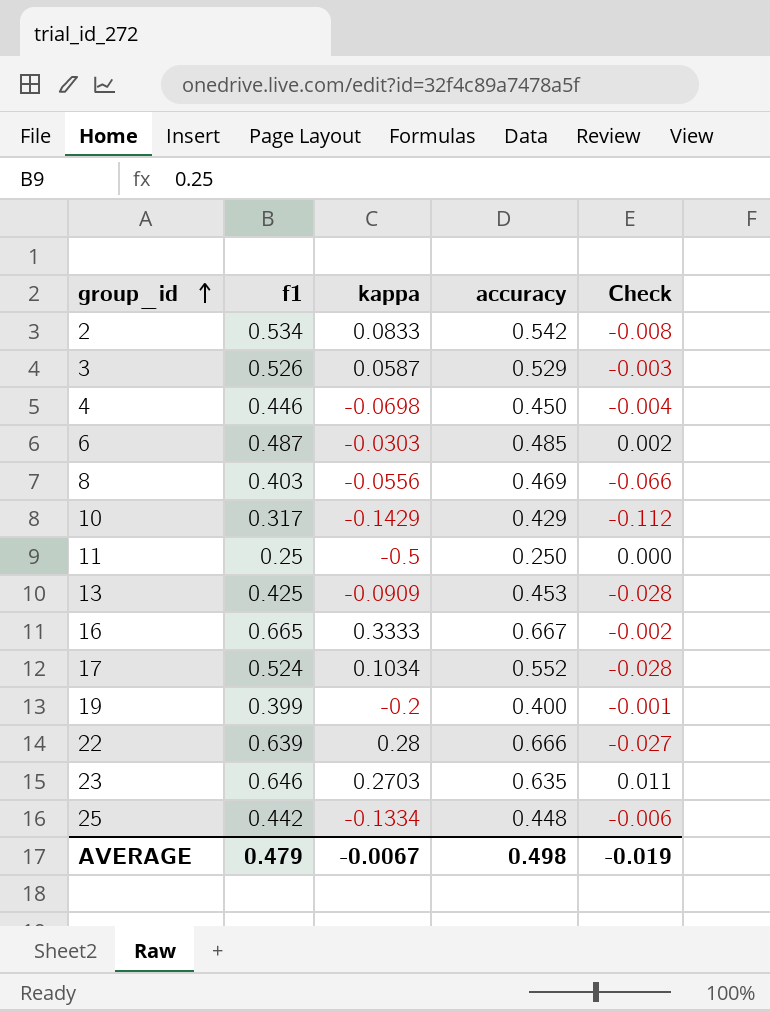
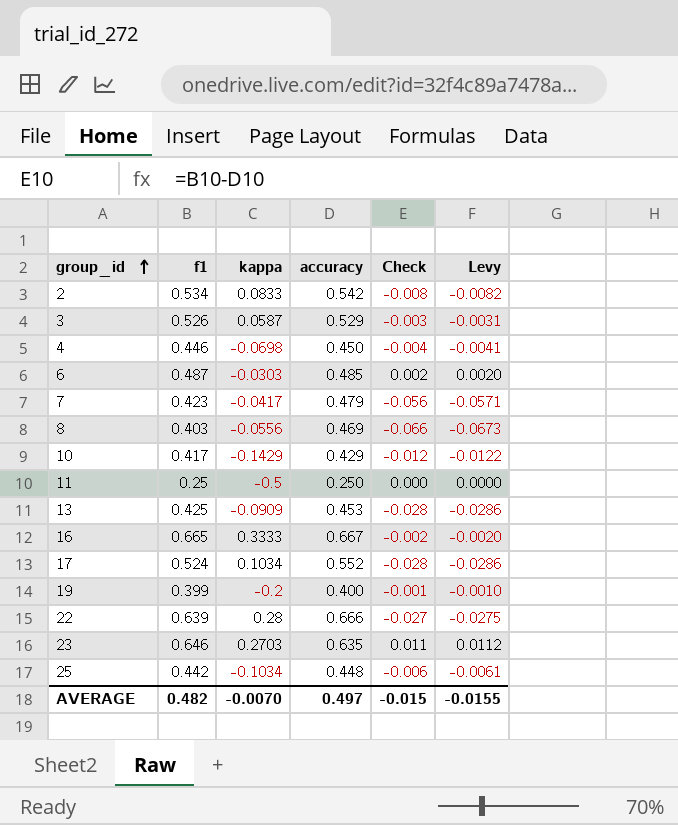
column Levy | formula: none -> [Check] * 1.02
row 7: none -> 0.423 | -0.0417 | 0.479 | -0.056 | -0.0571
10 | f1: 0.317 -> 0.417
10 | Check: -0.112 -> -0.012
25 | kappa: -0.1334 -> -0.1034
AVERAGE | f1: 0.479 -> 0.482
AVERAGE | kappa: -0.0067 -> -0.0070
AVERAGE | accuracy: 0.498 -> 0.497
AVERAGE | Check: -0.019 -> -0.015

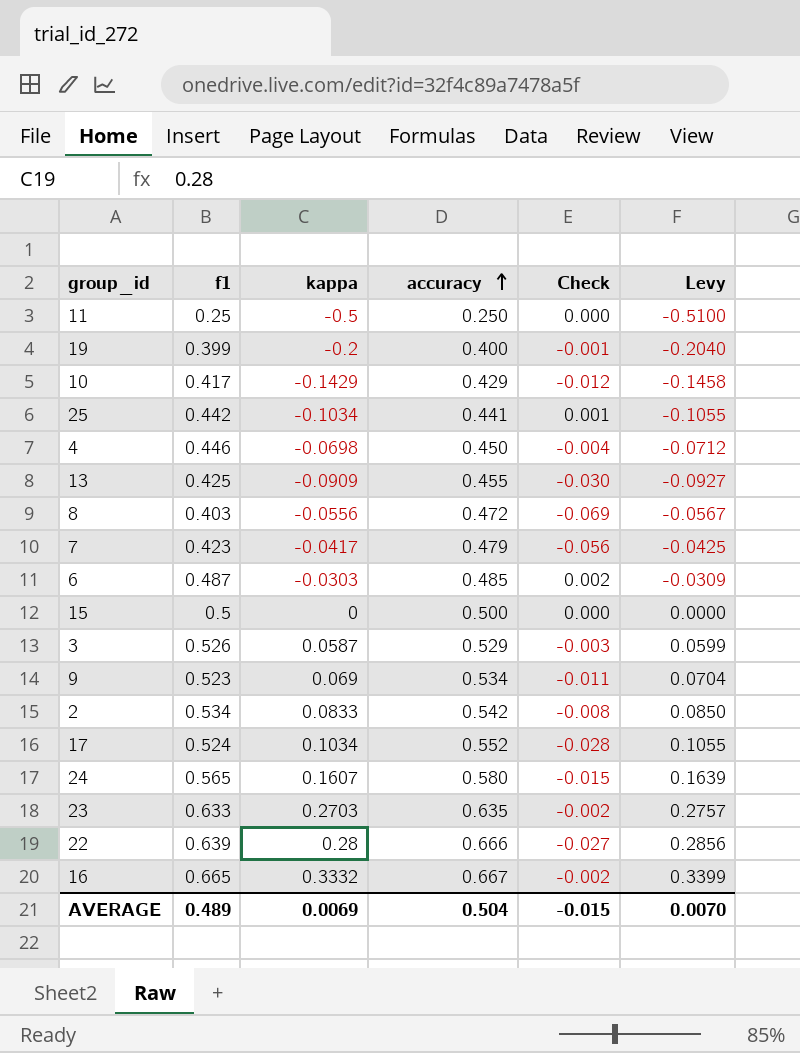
row order: group_id ascending -> accuracy ascending
column Levy | formula: [Check] * 1.02 -> [kappa] * 1.02
25 | accuracy: 0.448 -> 0.441
25 | Check: -0.006 -> 0.001
13 | accuracy: 0.453 -> 0.455
13 | Check: -0.028 -> -0.030
8 | accuracy: 0.469 -> 0.472
8 | Check: -0.066 -> -0.069
row 15: none -> 0.5 | 0 | 0.500 | 0.000 | 0.0000
row 9: none -> 0.523 | 0.069 | 0.534 | -0.011 | 0.0704
row 24: none -> 0.565 | 0.1607 | 0.580 | -0.015 | 0.1639
23 | f1: 0.646 -> 0.633
23 | Check: 0.011 -> -0.002
16 | kappa: 0.3333 -> 0.3332
AVERAGE | f1: 0.482 -> 0.489
AVERAGE | kappa: -0.0070 -> 0.0069
AVERAGE | accuracy: 0.497 -> 0.504
AVERAGE | Levy: -0.0155 -> 0.0070

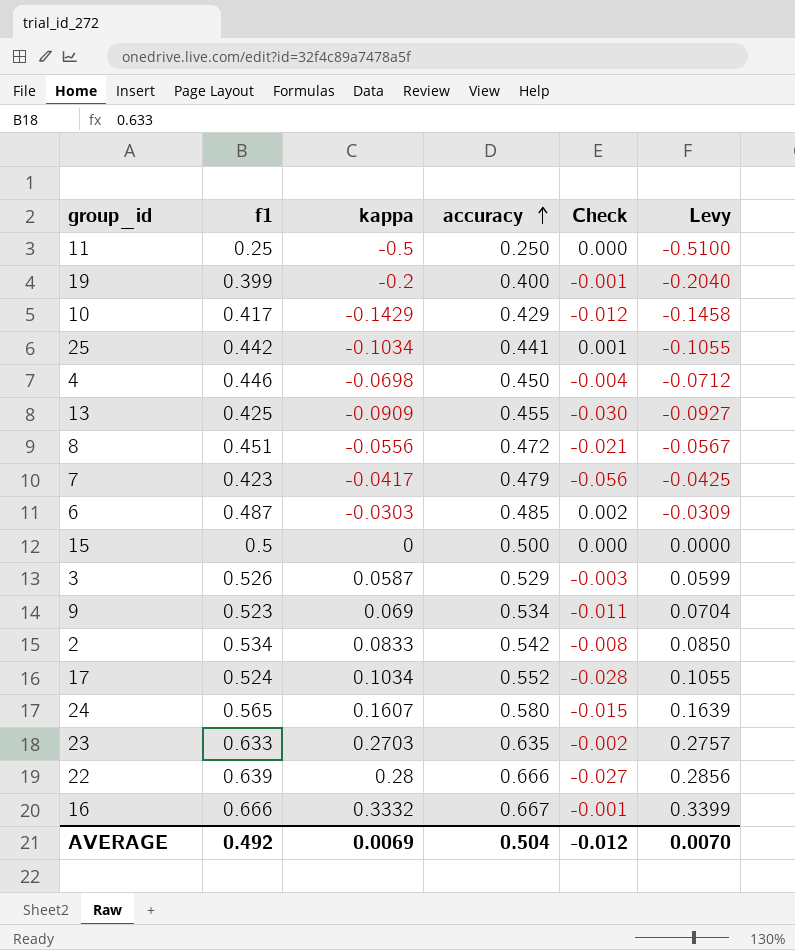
8 | f1: 0.403 -> 0.451
8 | Check: -0.069 -> -0.021
16 | f1: 0.665 -> 0.666
16 | Check: -0.002 -> -0.001
AVERAGE | f1: 0.489 -> 0.492
AVERAGE | Check: -0.015 -> -0.012

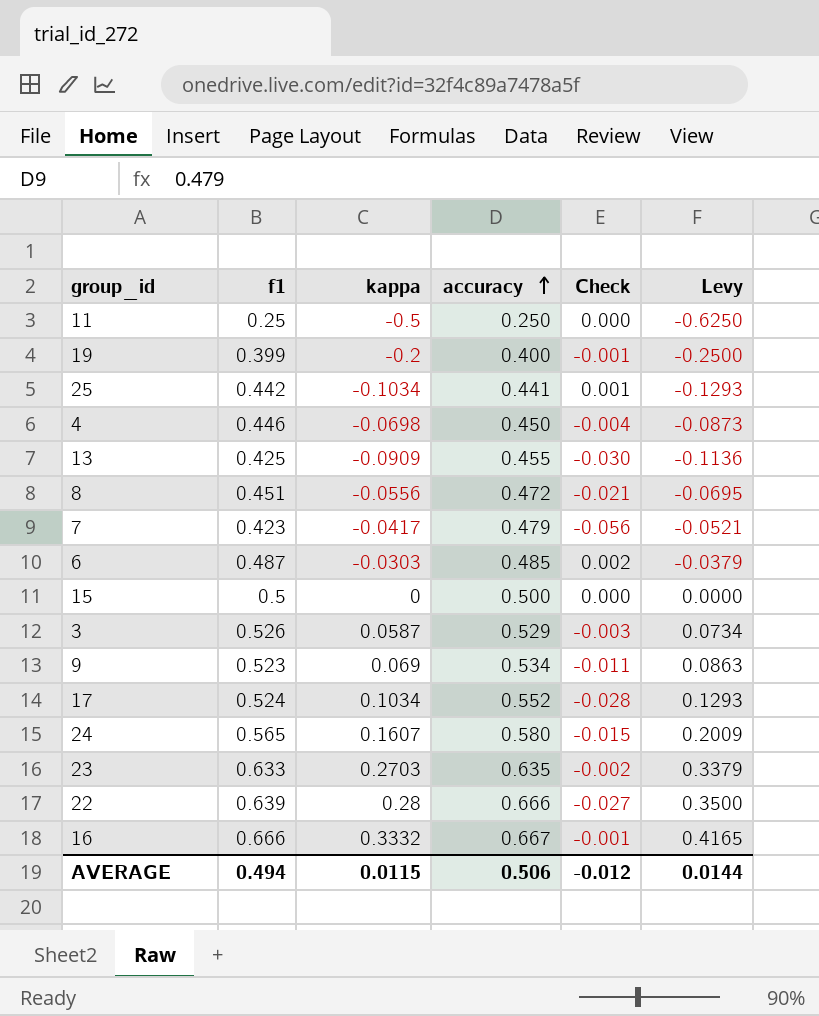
column Levy | formula: [kappa] * 1.02 -> [kappa] * 1.25
row 10: 0.417 | -0.1429 | 0.429 | -0.012 | -0.1458 -> none
row 2: 0.534 | 0.0833 | 0.542 | -0.008 | 0.0850 -> none
AVERAGE | f1: 0.492 -> 0.494
AVERAGE | kappa: 0.0069 -> 0.0115
AVERAGE | accuracy: 0.504 -> 0.506
AVERAGE | Levy: 0.0070 -> 0.0144

